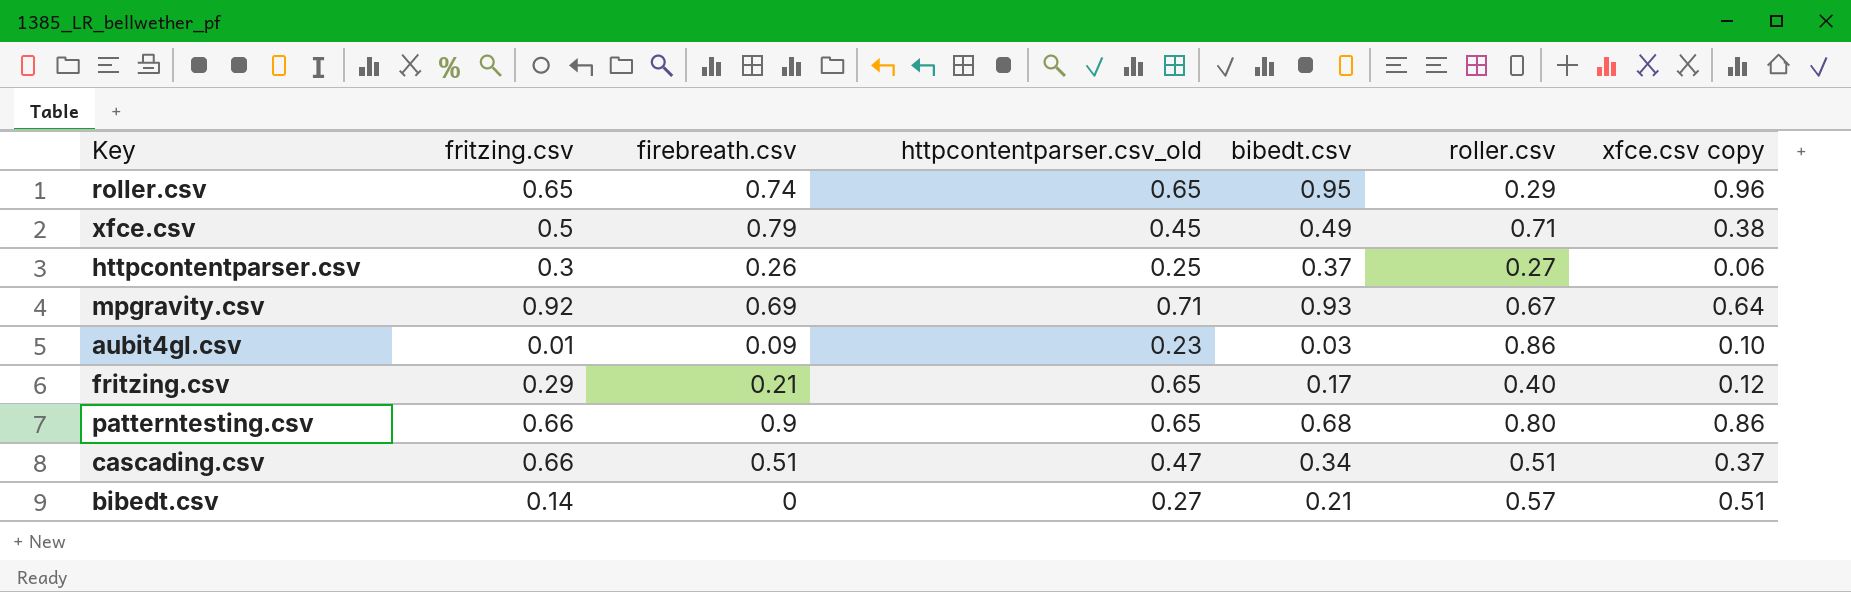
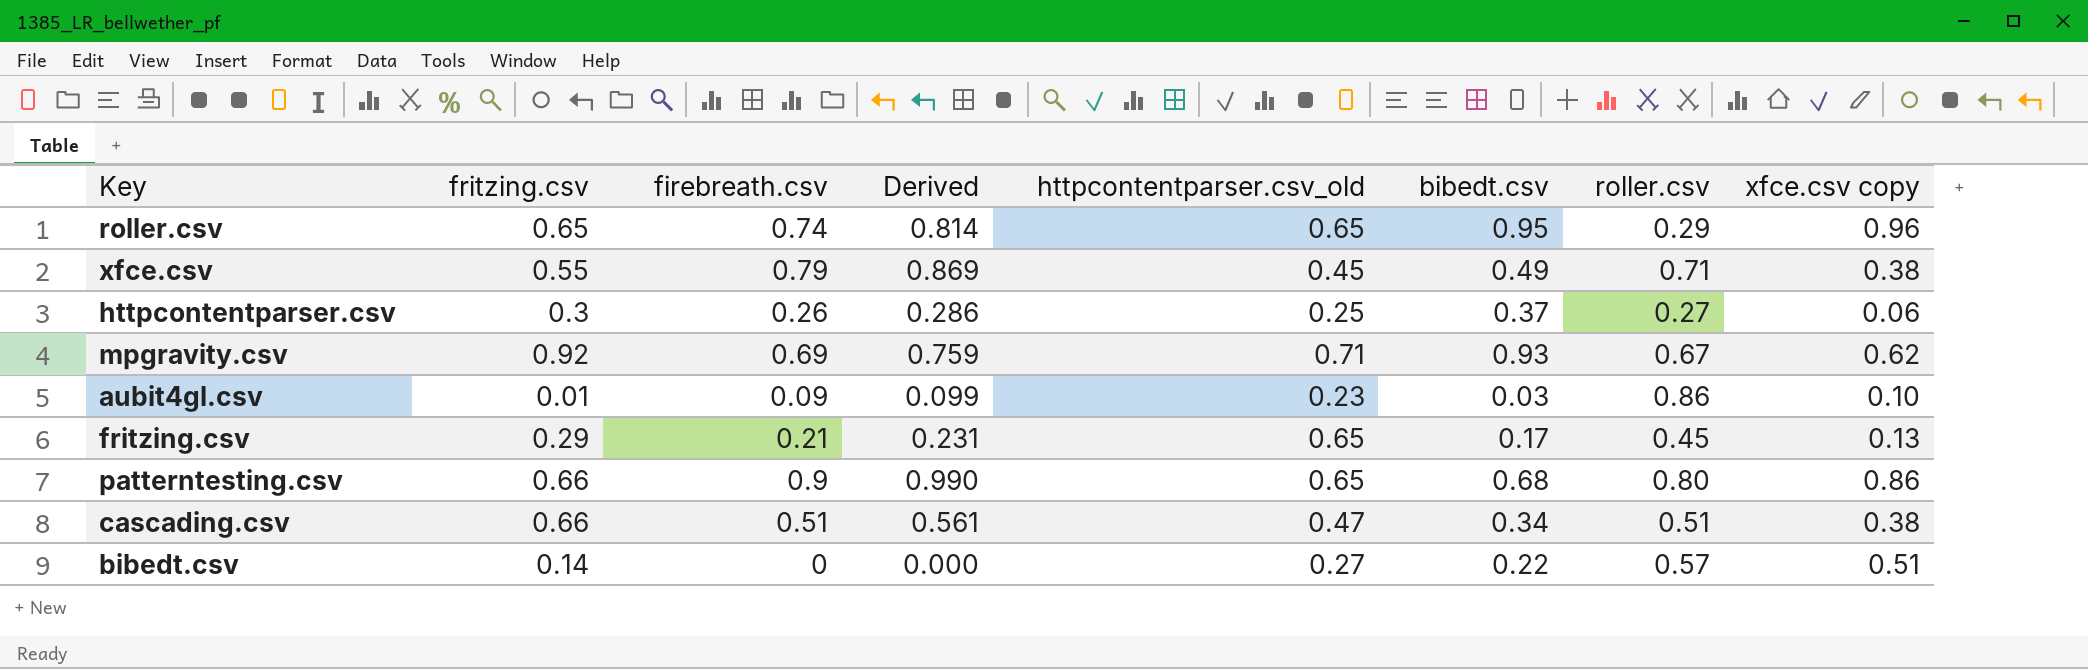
column Derived | formula: none -> [firebreath.csv] * 1.1
xfce.csv | fritzing.csv: 0.5 -> 0.55
mpgravity.csv | xfce.csv copy: 0.64 -> 0.62
fritzing.csv | roller.csv: 0.40 -> 0.45
fritzing.csv | xfce.csv copy: 0.12 -> 0.13
cascading.csv | xfce.csv copy: 0.37 -> 0.38
bibedt.csv | bibedt.csv: 0.21 -> 0.22

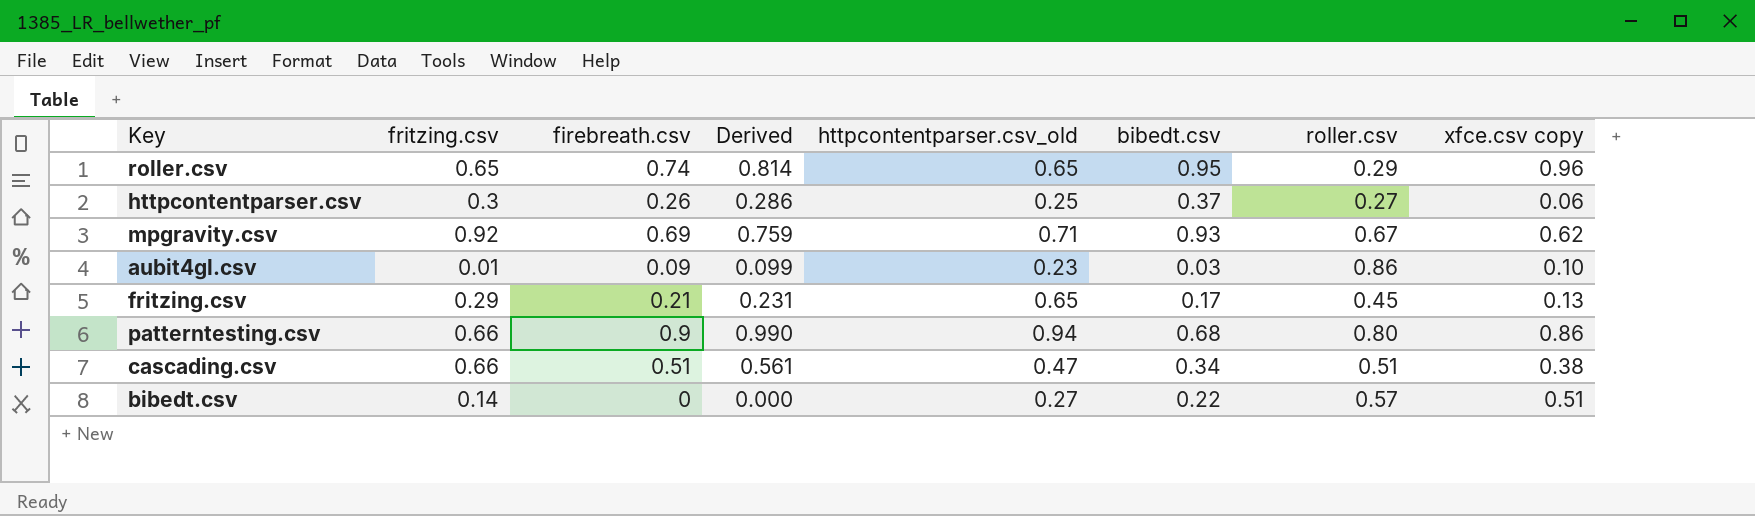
row xfce.csv: 0.55 | 0.79 | 0.869 | 0.45 | 0.49 | 0.71 | 0.38 -> none
patterntesting.csv | httpcontentparser.csv_old: 0.65 -> 0.94

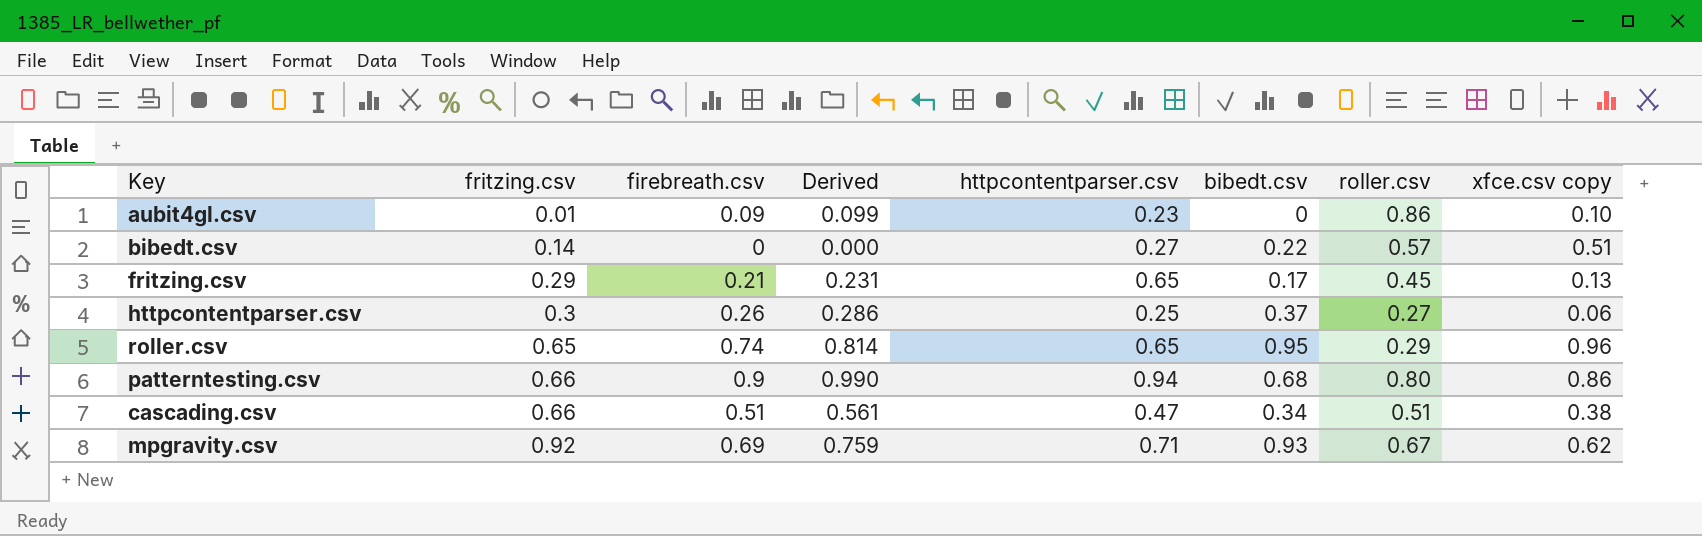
row order: none -> fritzing.csv ascending
column name: httpcontentparser.csv_old -> httpcontentparser.csv
aubit4gl.csv | bibedt.csv: 0.03 -> 0

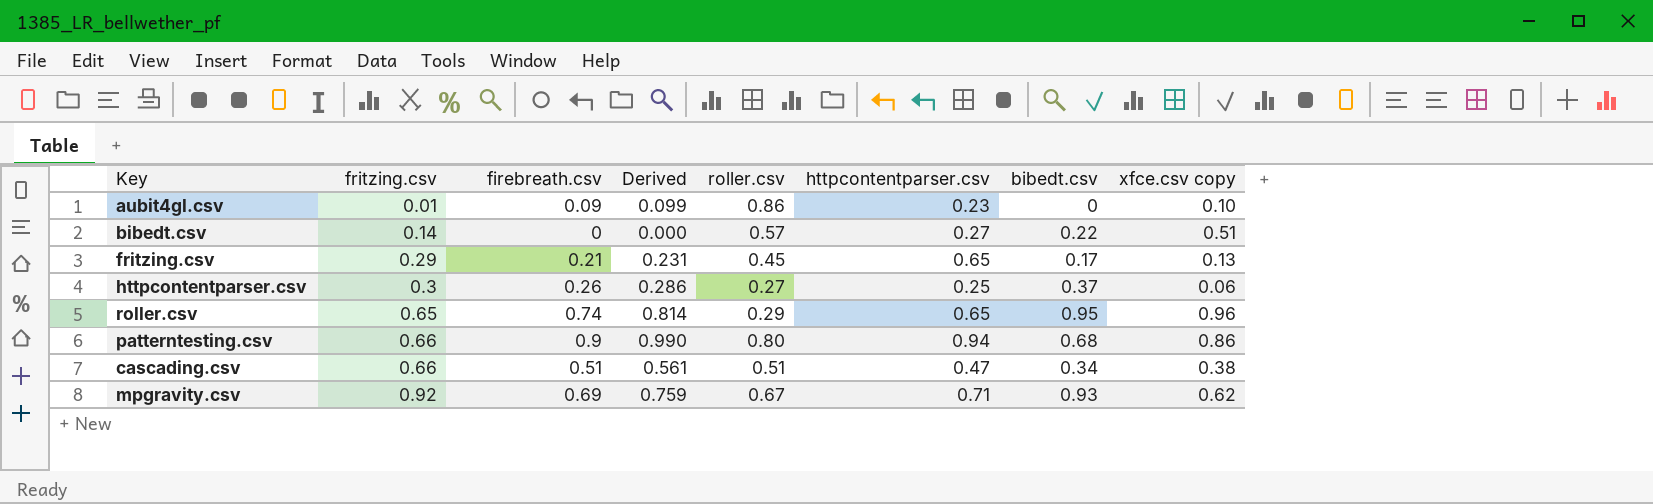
column roller.csv | position: 7 -> 5

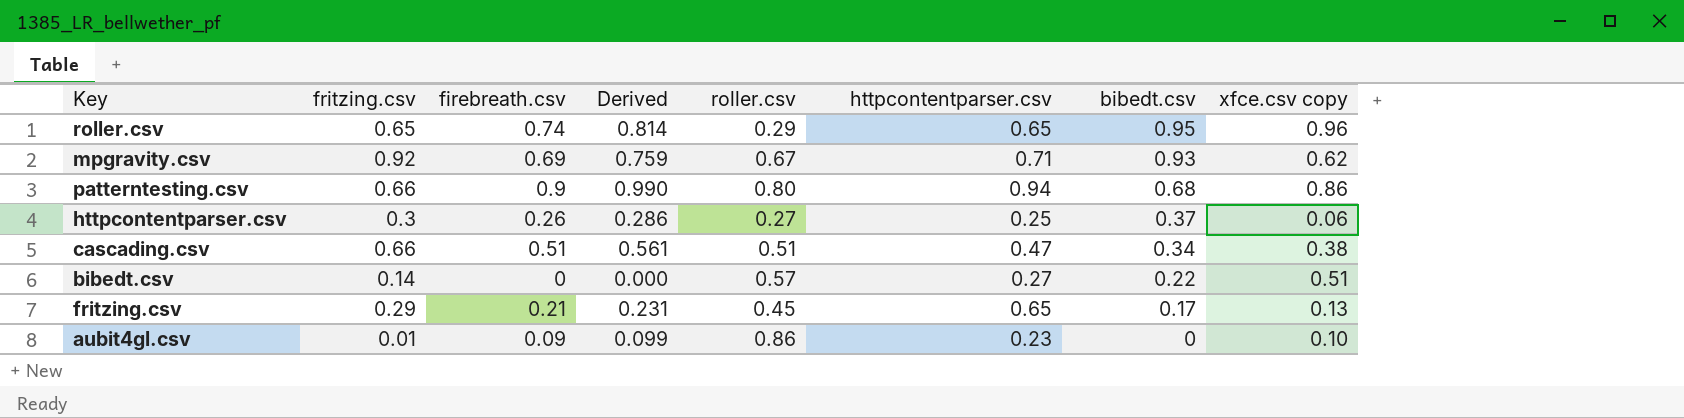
row order: fritzing.csv ascending -> bibedt.csv descending

